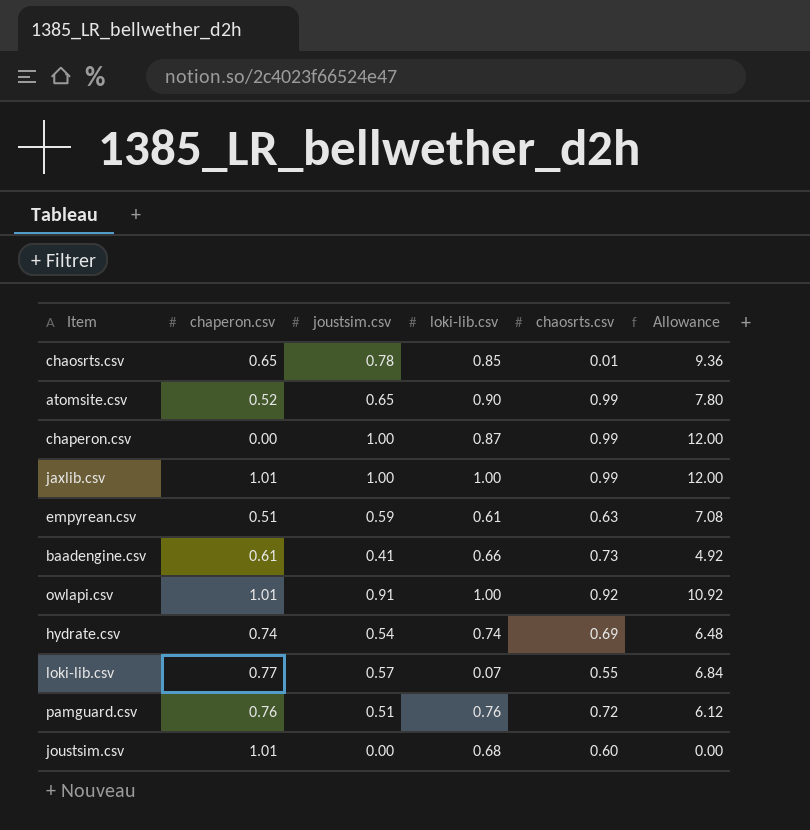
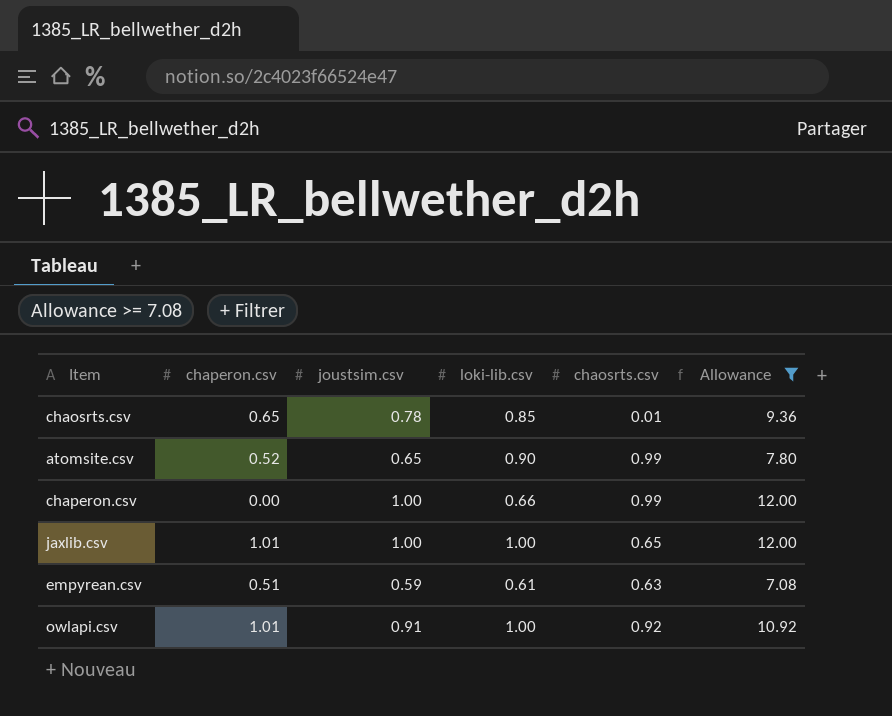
filter: none -> Allowance >= 7.08
chaperon.csv | loki-lib.csv: 0.87 -> 0.66
jaxlib.csv | chaosrts.csv: 0.99 -> 0.65

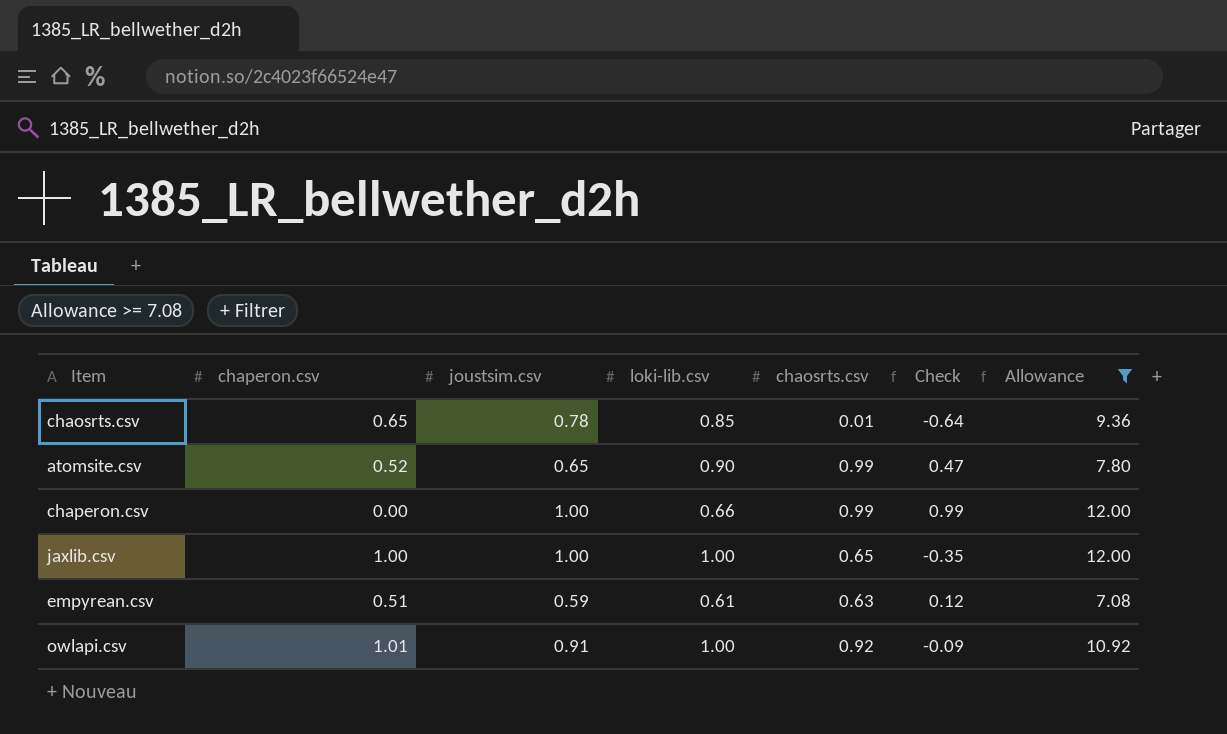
column Check | formula: none -> [chaosrts.csv] - [chaperon.csv]
jaxlib.csv | chaperon.csv: 1.01 -> 1.00

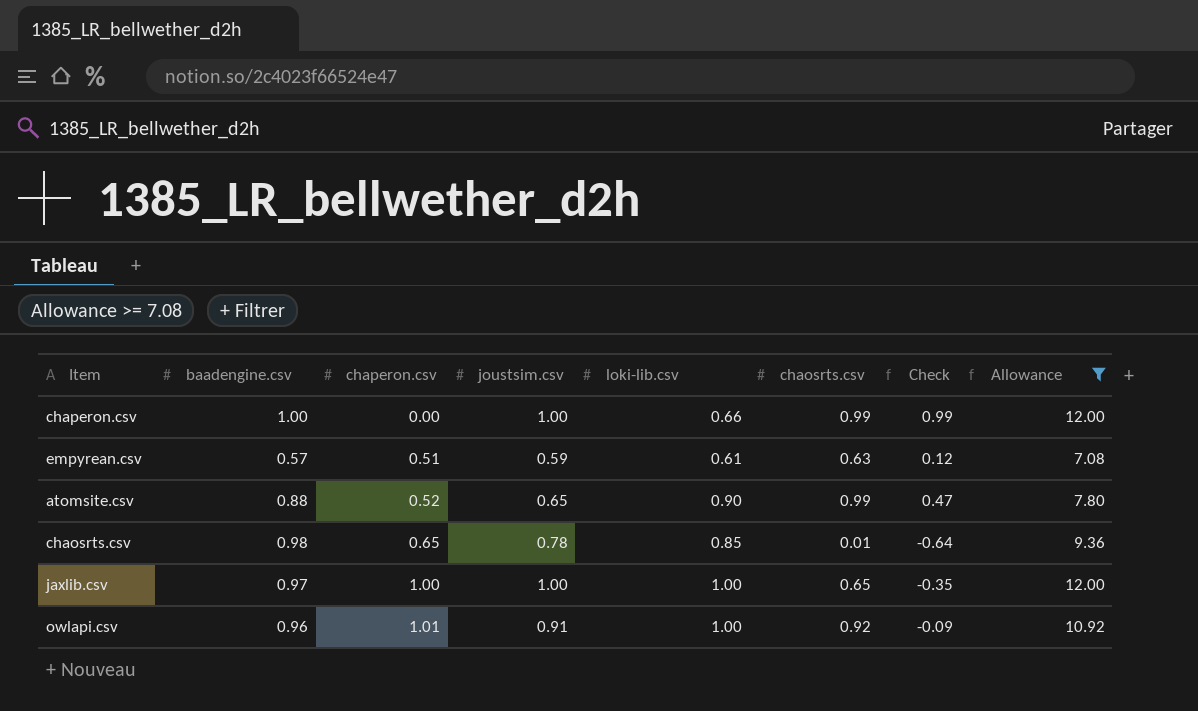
row order: none -> chaperon.csv ascending
column baadengine.csv | position: none -> 2

